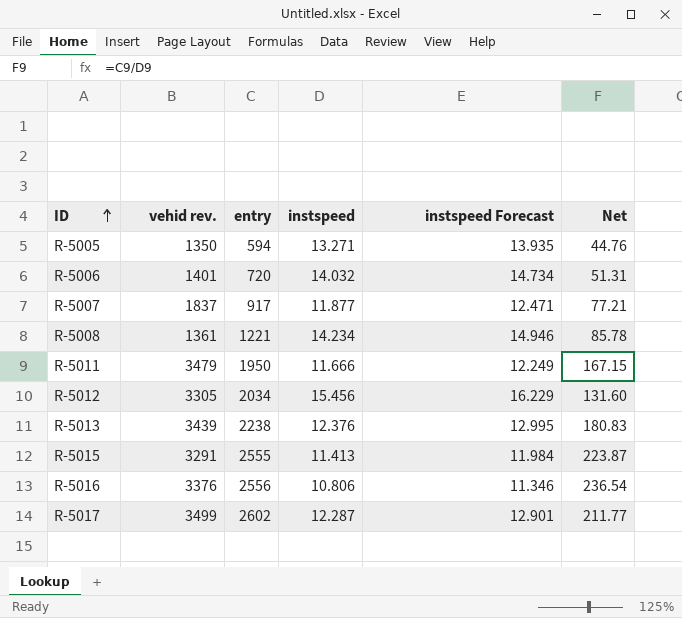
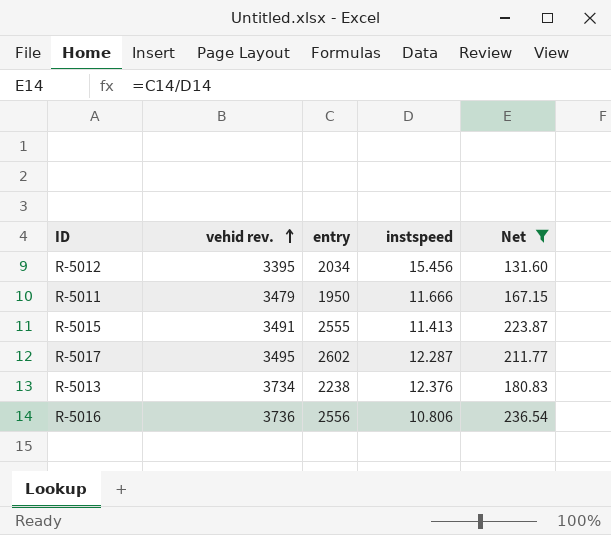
filter: none -> Net >= 131.60
row order: ID ascending -> vehid rev. ascending
column instspeed Forecast | formula: [instspeed] * 1.05 -> none
R-5012 | vehid rev.: 3305 -> 3395
R-5015 | vehid rev.: 3291 -> 3491
R-5017 | vehid rev.: 3499 -> 3495
R-5013 | vehid rev.: 3439 -> 3734
R-5016 | vehid rev.: 3376 -> 3736

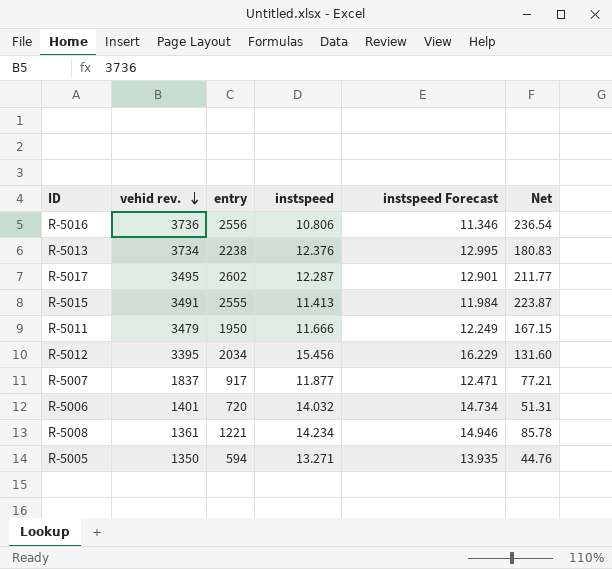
filter: Net >= 131.60 -> none
row order: vehid rev. ascending -> vehid rev. descending
column instspeed Forecast | formula: none -> [instspeed] * 1.05

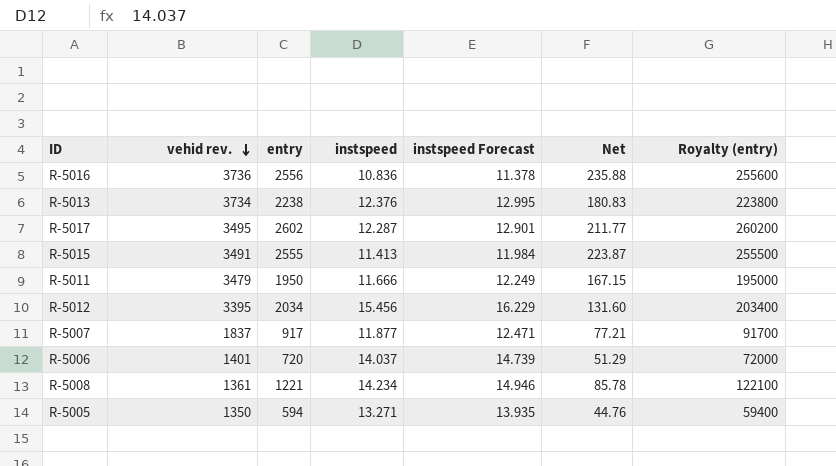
column Royalty (entry) | formula: none -> [entry] * 100
R-5016 | instspeed: 10.806 -> 10.836
R-5016 | instspeed Forecast: 11.346 -> 11.378
R-5016 | Net: 236.54 -> 235.88
R-5006 | instspeed: 14.032 -> 14.037
R-5006 | instspeed Forecast: 14.734 -> 14.739
R-5006 | Net: 51.31 -> 51.29

